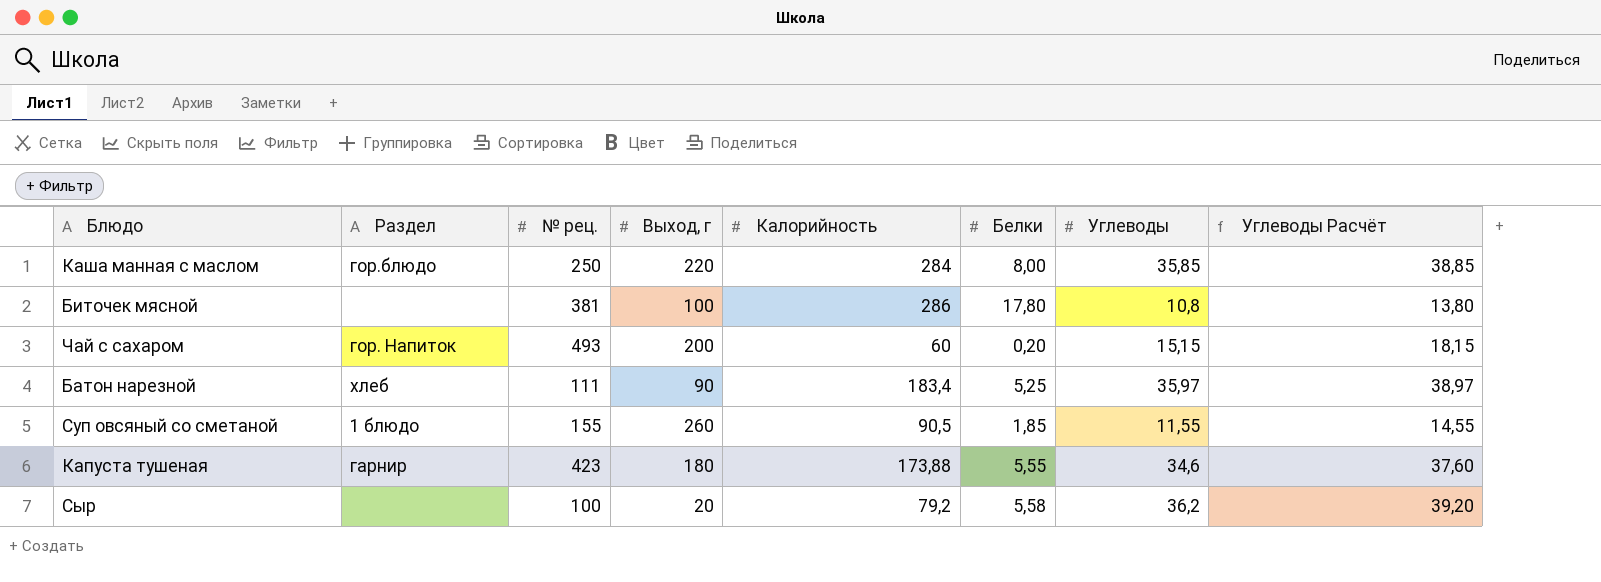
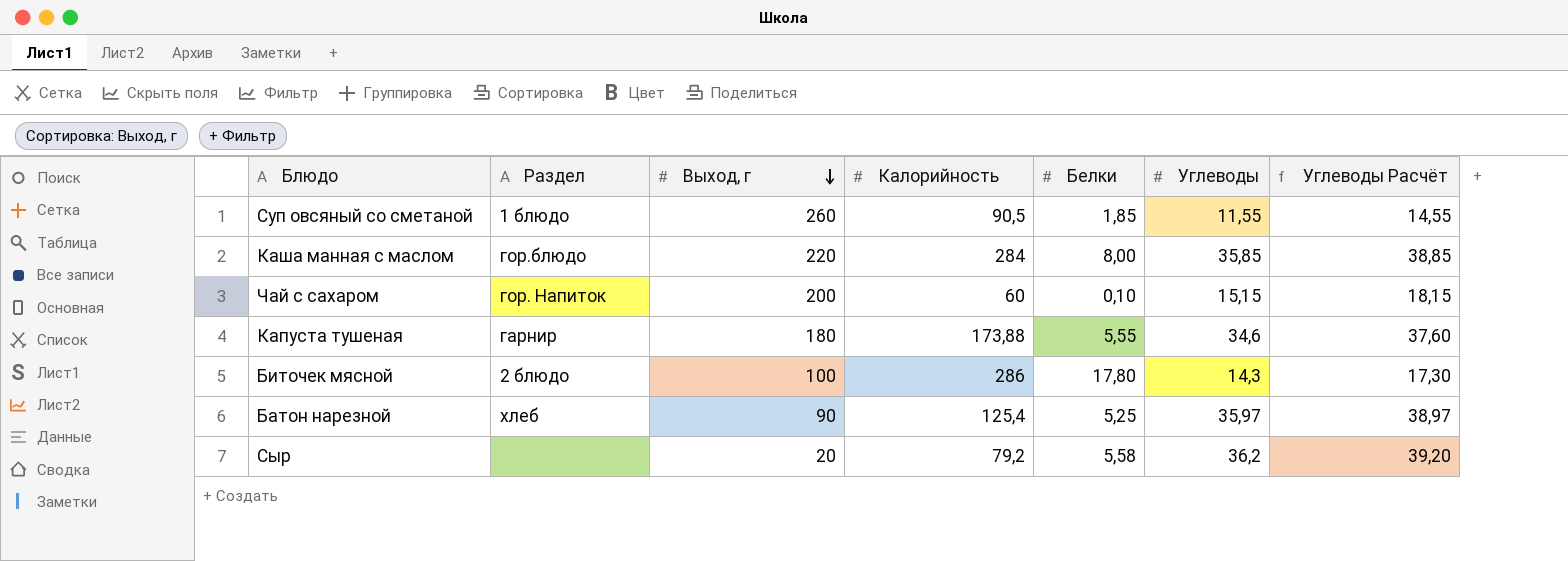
row order: none -> Выход, г descending
column № рец. | position: 3 -> none
Чай с сахаром | Белки: 0,20 -> 0,10
Биточек мясной | Раздел: none -> 2 блюдо
Биточек мясной | Углеводы: 10,8 -> 14,3
Биточек мясной | Углеводы Расчёт: 13,80 -> 17,30
Батон нарезной | Калорийность: 183,4 -> 125,4

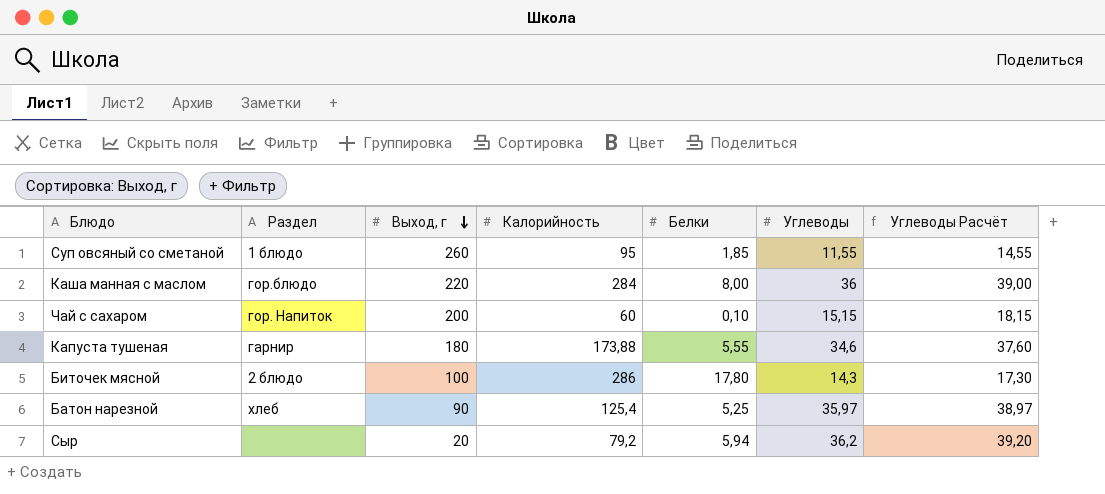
Суп овсяный со сметаной | Калорийность: 90,5 -> 95
Каша манная с маслом | Углеводы: 35,85 -> 36
Каша манная с маслом | Углеводы Расчёт: 38,85 -> 39,00
Сыр | Белки: 5,58 -> 5,94

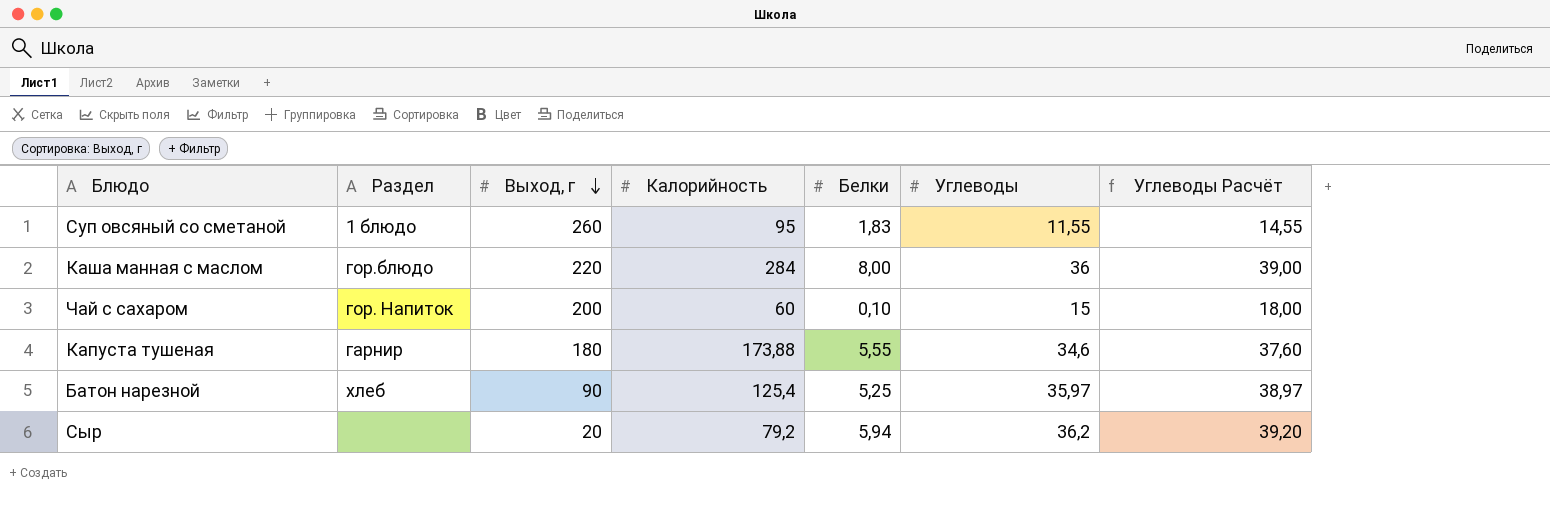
row Биточек мясной: 2 блюдо | 100 | 286 | 17,80 | 14,3 | 17,30 -> none
Суп овсяный со сметаной | Белки: 1,85 -> 1,83
Чай с сахаром | Углеводы: 15,15 -> 15
Чай с сахаром | Углеводы Расчёт: 18,15 -> 18,00

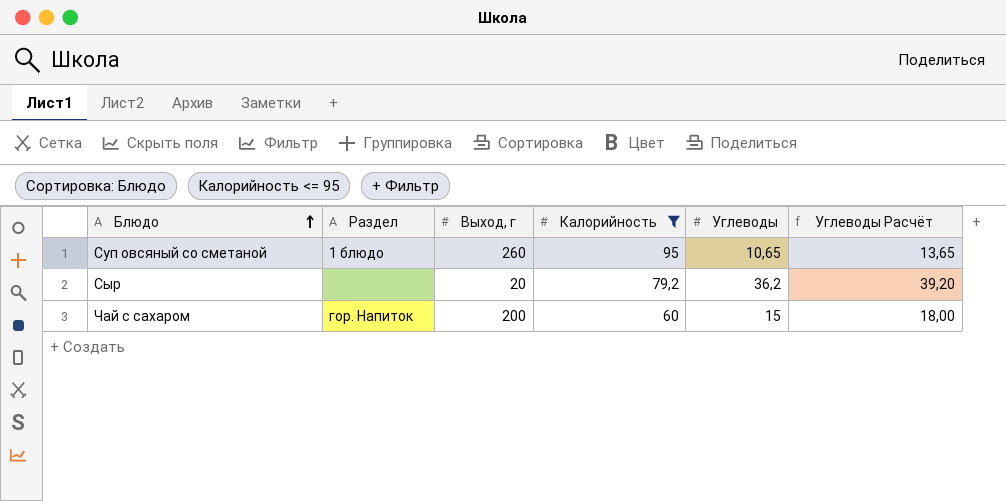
filter: none -> Калорийность <= 95
row order: Выход, г descending -> Блюдо ascending
column Белки | position: 5 -> none
Суп овсяный со сметаной | Углеводы: 11,55 -> 10,65
Суп овсяный со сметаной | Углеводы Расчёт: 14,55 -> 13,65

